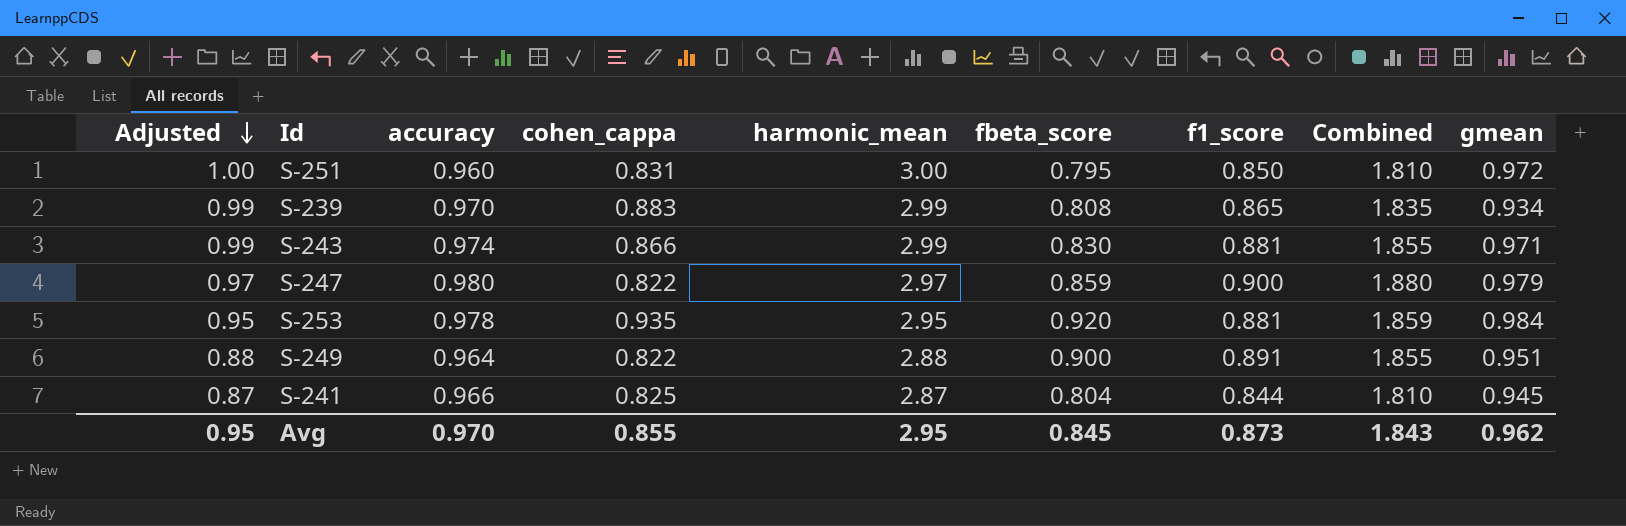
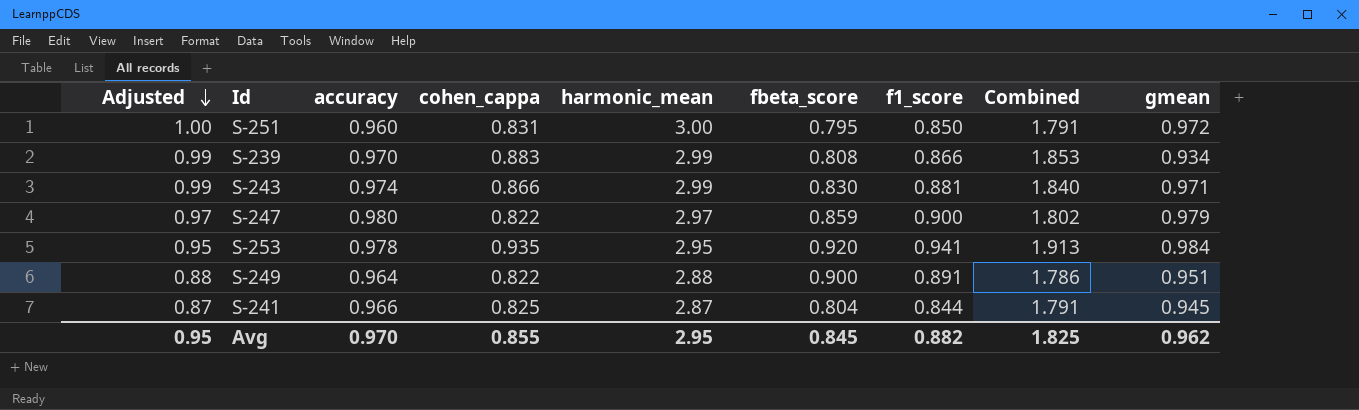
column Combined | formula: [accuracy] + [f1_score] -> [accuracy] + [cohen_cappa]
S-239 | f1_score: 0.865 -> 0.866
S-253 | f1_score: 0.881 -> 0.941
Avg | f1_score: 0.873 -> 0.882
Avg | Combined: 1.843 -> 1.825

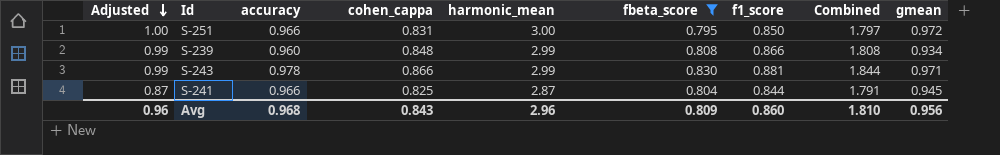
filter: none -> fbeta_score <= 0.830
S-251 | accuracy: 0.960 -> 0.966
S-251 | Combined: 1.791 -> 1.797
S-239 | accuracy: 0.970 -> 0.960
S-239 | cohen_cappa: 0.883 -> 0.848
S-239 | Combined: 1.853 -> 1.808
S-243 | accuracy: 0.974 -> 0.978
S-243 | Combined: 1.840 -> 1.844
Avg | Adjusted: 0.95 -> 0.96
Avg | accuracy: 0.970 -> 0.968
Avg | cohen_cappa: 0.855 -> 0.843
Avg | harmonic_mean: 2.95 -> 2.96
Avg | fbeta_score: 0.845 -> 0.809
Avg | f1_score: 0.882 -> 0.860
Avg | Combined: 1.825 -> 1.810
Avg | gmean: 0.962 -> 0.956

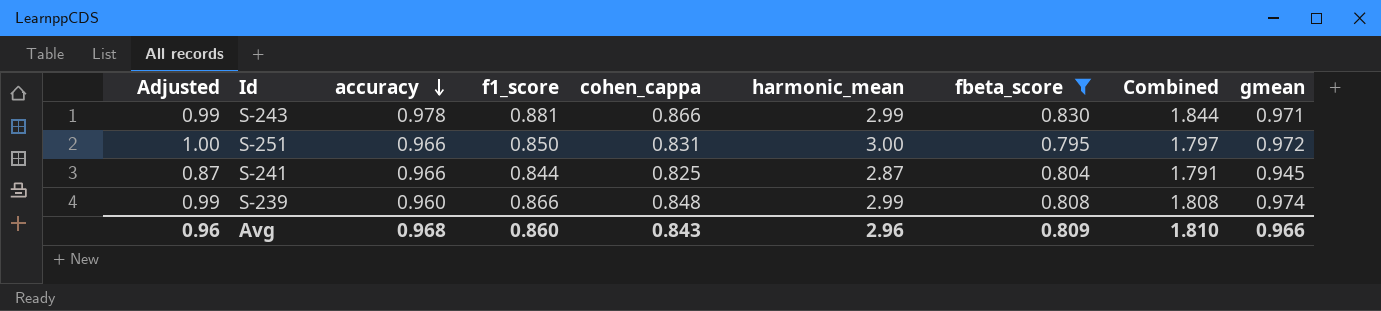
row order: Adjusted descending -> accuracy descending
column f1_score | position: 7 -> 4
S-239 | gmean: 0.934 -> 0.974
Avg | gmean: 0.956 -> 0.966

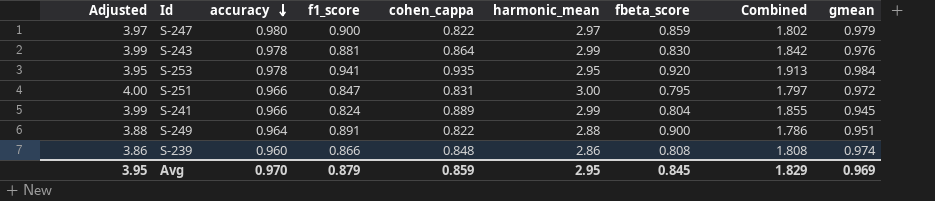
filter: fbeta_score <= 0.830 -> none
column Adjusted | formula: [harmonic_mean] - 2 -> [harmonic_mean] + 1
S-243 | cohen_cappa: 0.866 -> 0.864
S-243 | Combined: 1.844 -> 1.842
S-243 | gmean: 0.971 -> 0.976
S-251 | f1_score: 0.850 -> 0.847
S-241 | f1_score: 0.844 -> 0.824
S-241 | cohen_cappa: 0.825 -> 0.889
S-241 | harmonic_mean: 2.87 -> 2.99
S-241 | Combined: 1.791 -> 1.855
S-239 | harmonic_mean: 2.99 -> 2.86
Avg | Adjusted: 0.96 -> 3.95
Avg | accuracy: 0.968 -> 0.970
Avg | f1_score: 0.860 -> 0.879
Avg | cohen_cappa: 0.843 -> 0.859
Avg | harmonic_mean: 2.96 -> 2.95
Avg | fbeta_score: 0.809 -> 0.845
Avg | Combined: 1.810 -> 1.829
Avg | gmean: 0.966 -> 0.969

